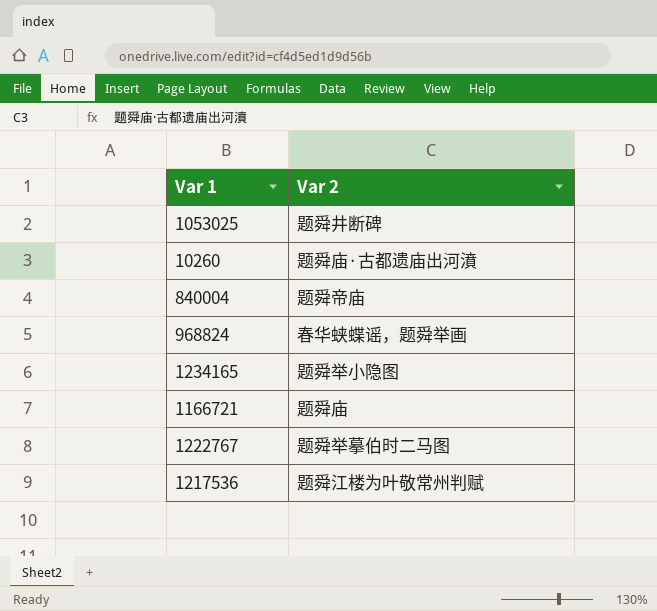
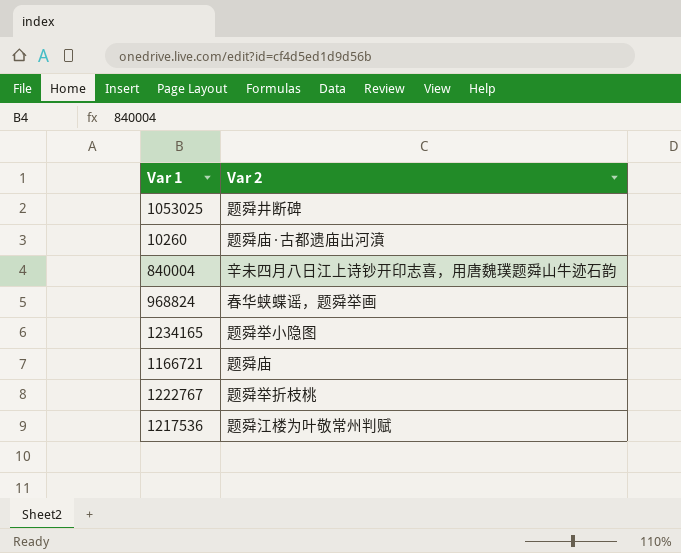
840004 | Var 2: 题舜帝庙 -> 辛未四月八日江上诗钞开印志喜，用唐魏璞题舜山牛迹石韵
1222767 | Var 2: 题舜举摹伯时二马图 -> 题舜举折枝桃

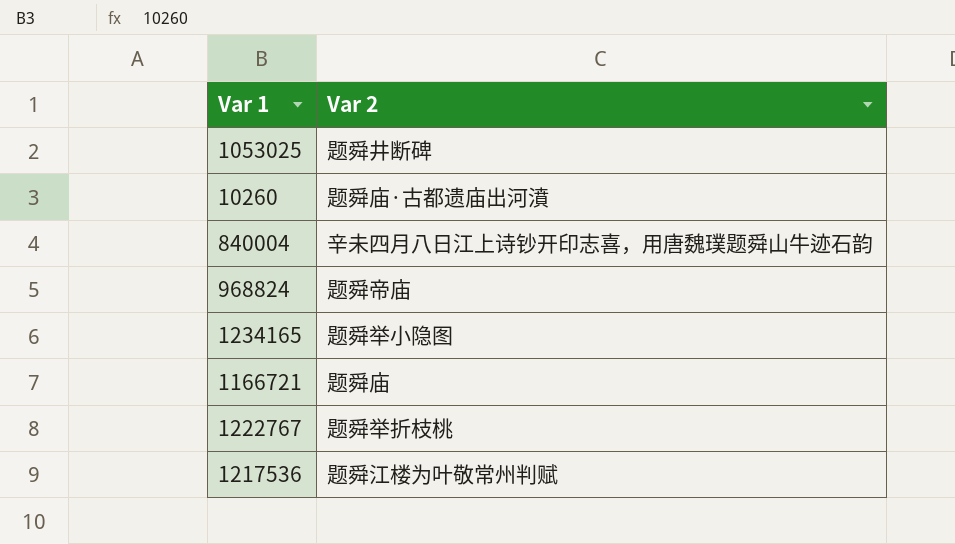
968824 | Var 2: 春华蛱蝶谣，题舜举画 -> 题舜帝庙

